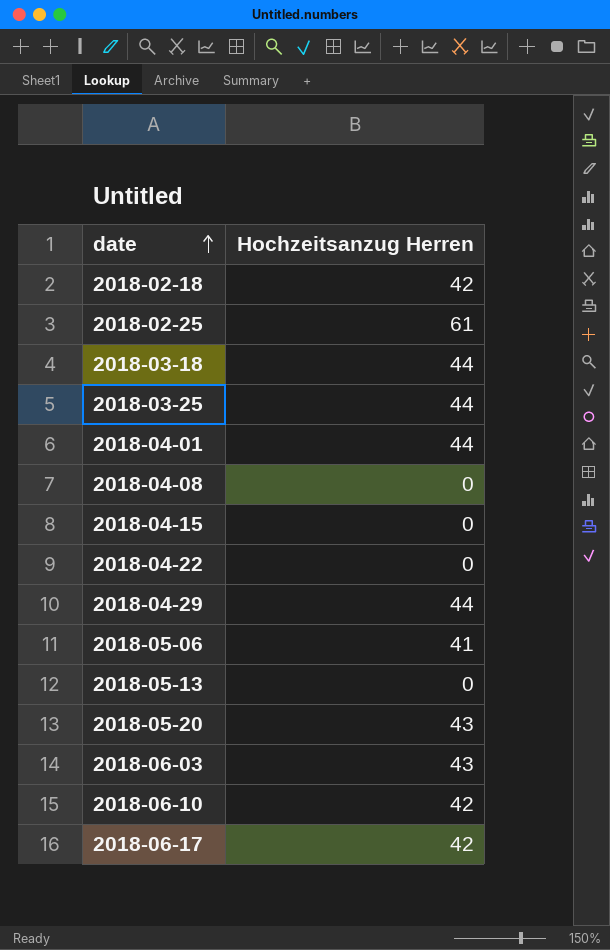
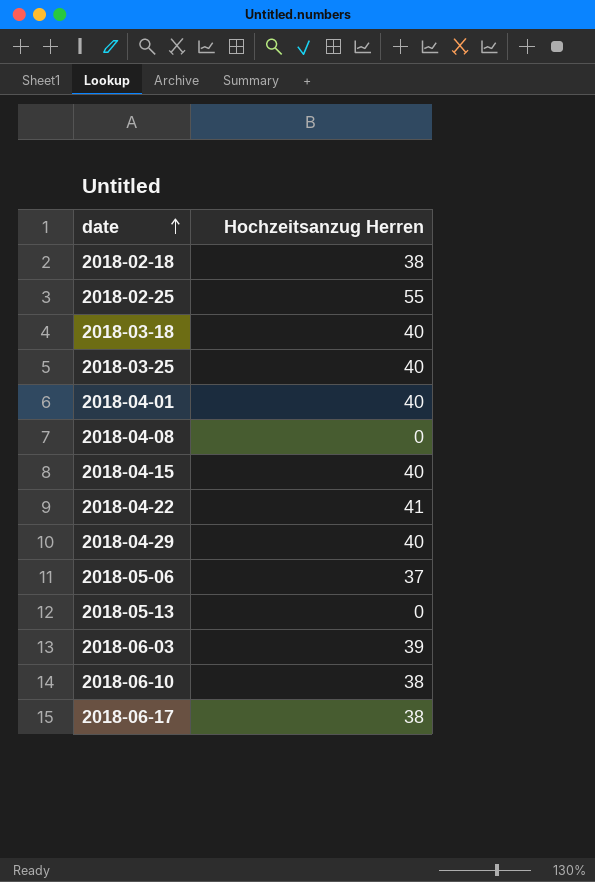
row 2018-05-20: 43 -> none
2018-02-18 | Hochzeitsanzug Herren: 42 -> 38
2018-02-25 | Hochzeitsanzug Herren: 61 -> 55
2018-03-18 | Hochzeitsanzug Herren: 44 -> 40
2018-03-25 | Hochzeitsanzug Herren: 44 -> 40
2018-04-01 | Hochzeitsanzug Herren: 44 -> 40
2018-04-15 | Hochzeitsanzug Herren: 0 -> 40
2018-04-22 | Hochzeitsanzug Herren: 0 -> 41
2018-04-29 | Hochzeitsanzug Herren: 44 -> 40
2018-05-06 | Hochzeitsanzug Herren: 41 -> 37
2018-06-03 | Hochzeitsanzug Herren: 43 -> 39
2018-06-10 | Hochzeitsanzug Herren: 42 -> 38
2018-06-17 | Hochzeitsanzug Herren: 42 -> 38

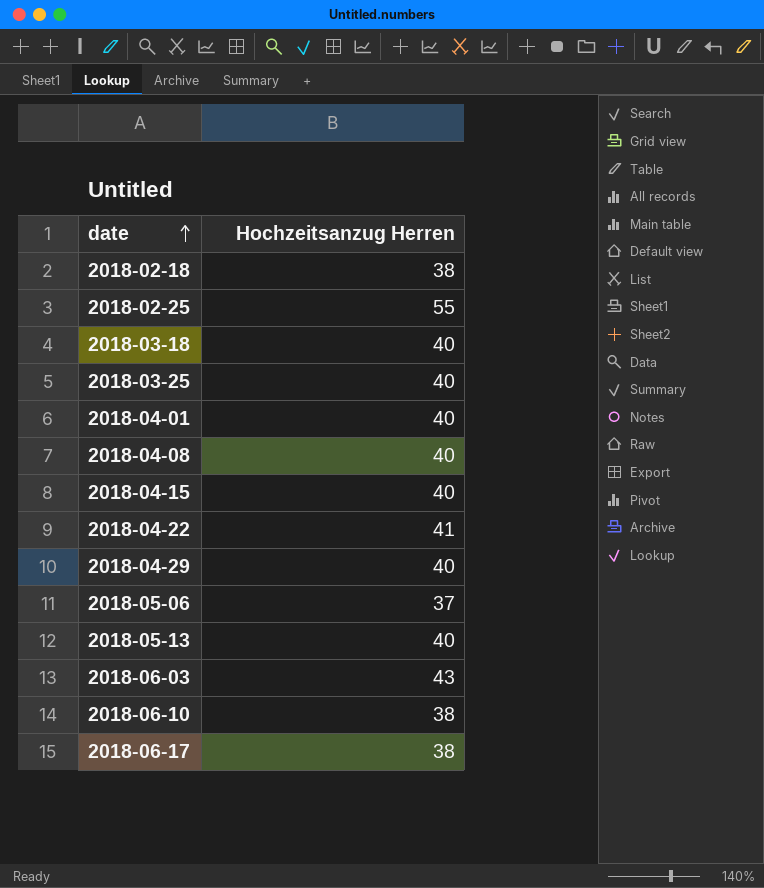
2018-04-08 | Hochzeitsanzug Herren: 0 -> 40
2018-05-13 | Hochzeitsanzug Herren: 0 -> 40
2018-06-03 | Hochzeitsanzug Herren: 39 -> 43

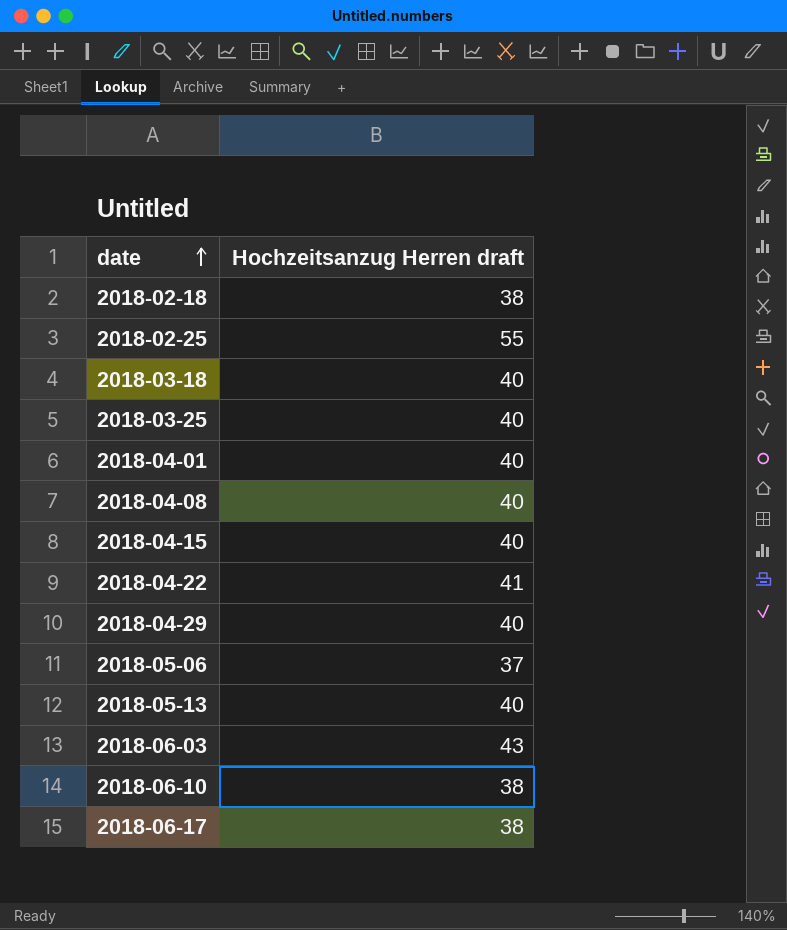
column name: Hochzeitsanzug Herren -> Hochzeitsanzug Herren draft

